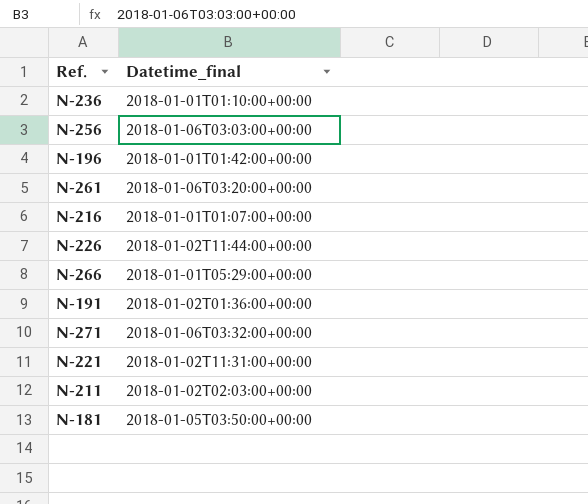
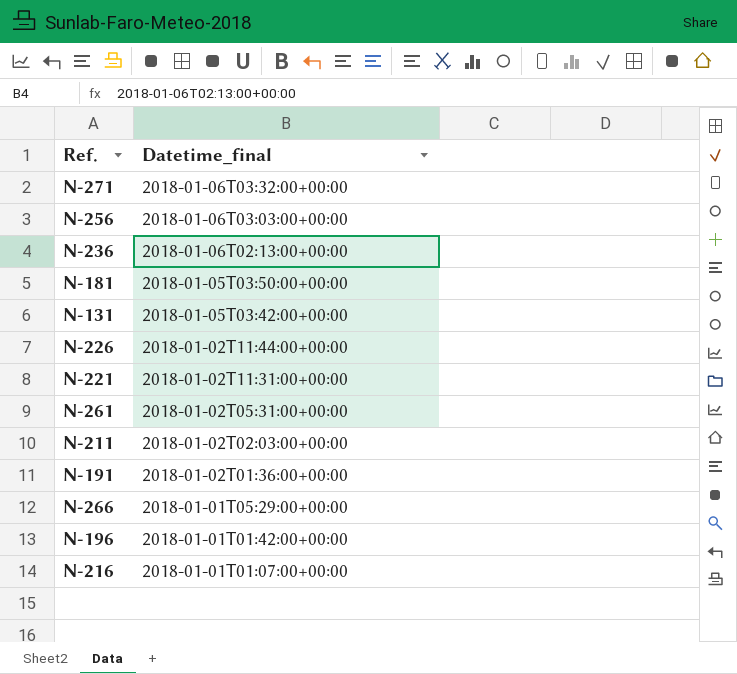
row order: none -> Datetime_final descending
N-236 | Datetime_final: 2018-01-01T01:10:00+00:00 -> 2018-01-06T02:13:00+00:00
row N-131: none -> 2018-01-05T03:42:00+00:00
N-261 | Datetime_final: 2018-01-06T03:20:00+00:00 -> 2018-01-02T05:31:00+00:00

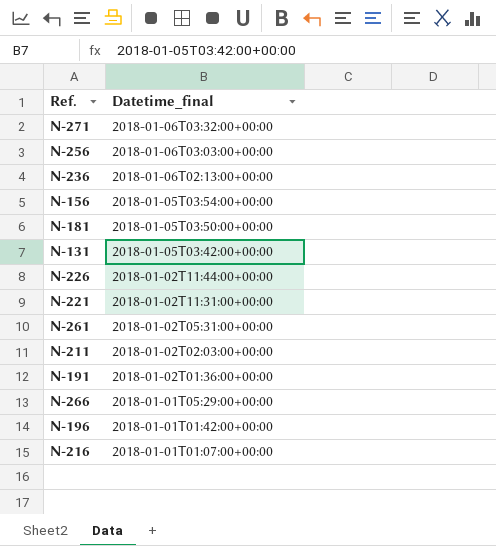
row N-156: none -> 2018-01-05T03:54:00+00:00

